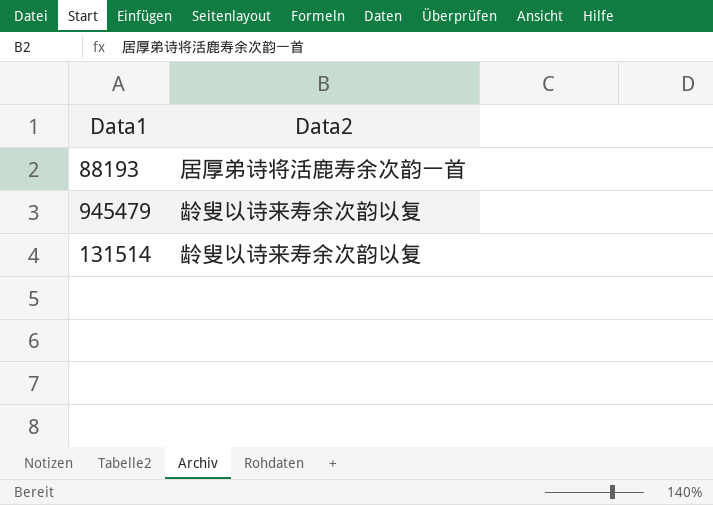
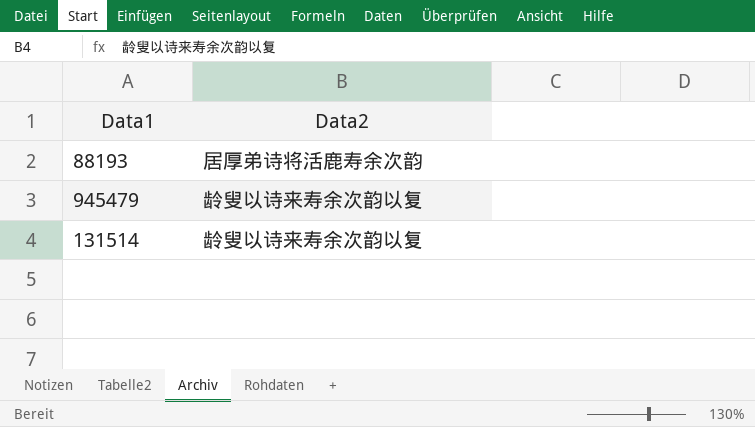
88193 | Data2: 居厚弟诗将活鹿寿余次韵一首 -> 居厚弟诗将活鹿寿余次韵

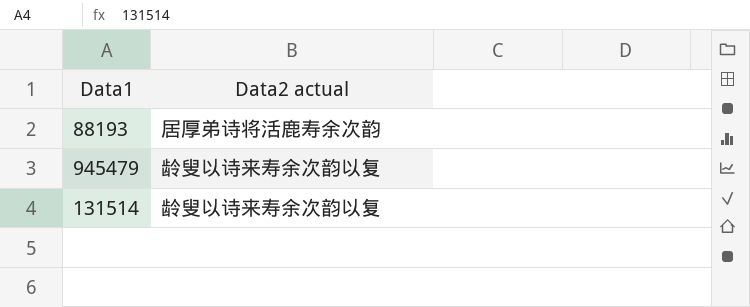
column name: Data2 -> Data2 actual

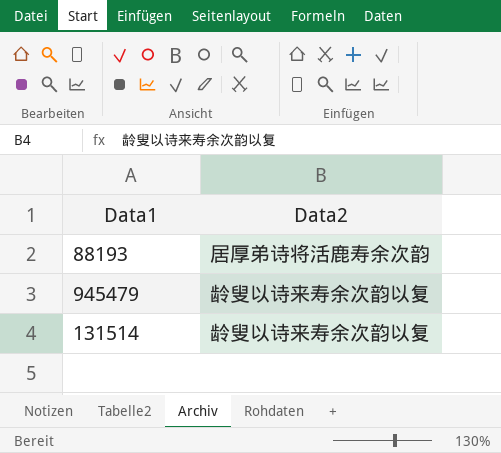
column name: Data2 actual -> Data2

